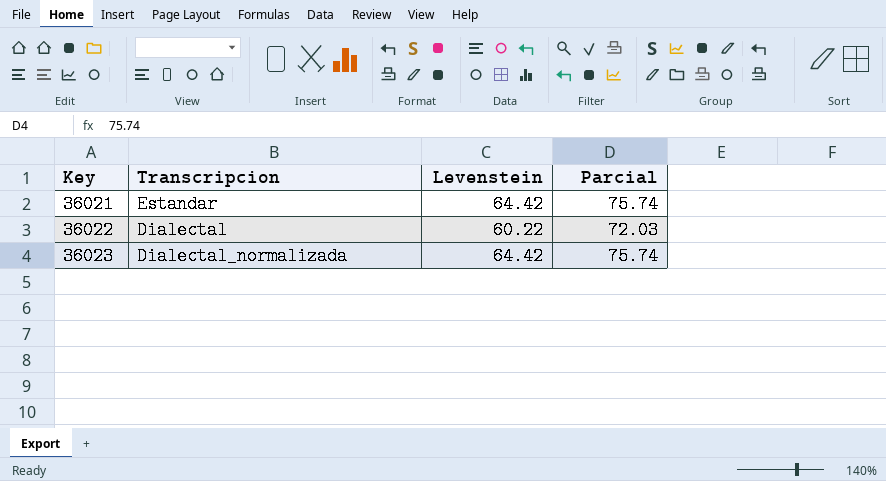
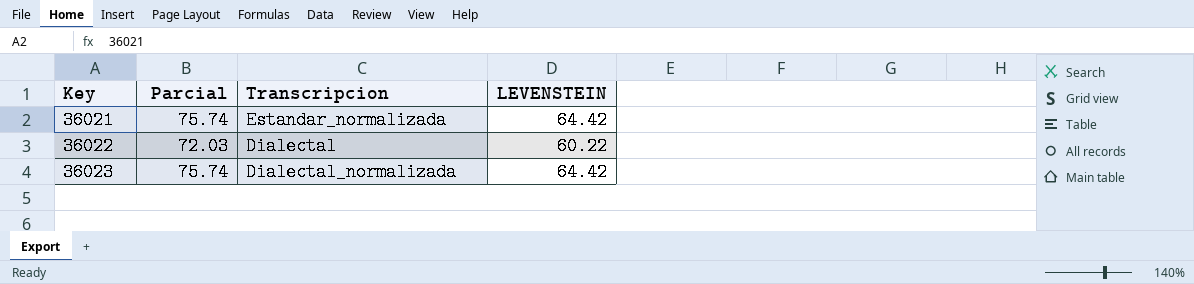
column Parcial | position: 4 -> 2
column name: Levenstein -> LEVENSTEIN
36021 | Transcripcion: Estandar -> Estandar_normalizada

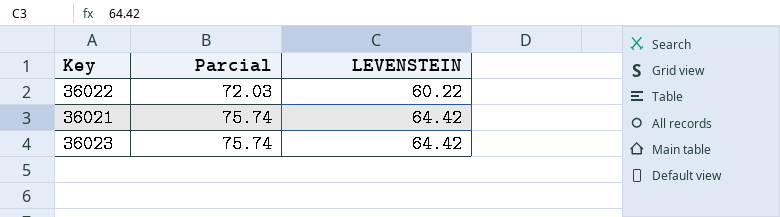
row order: Key ascending -> Parcial ascending
column Transcripcion | position: 3 -> none

